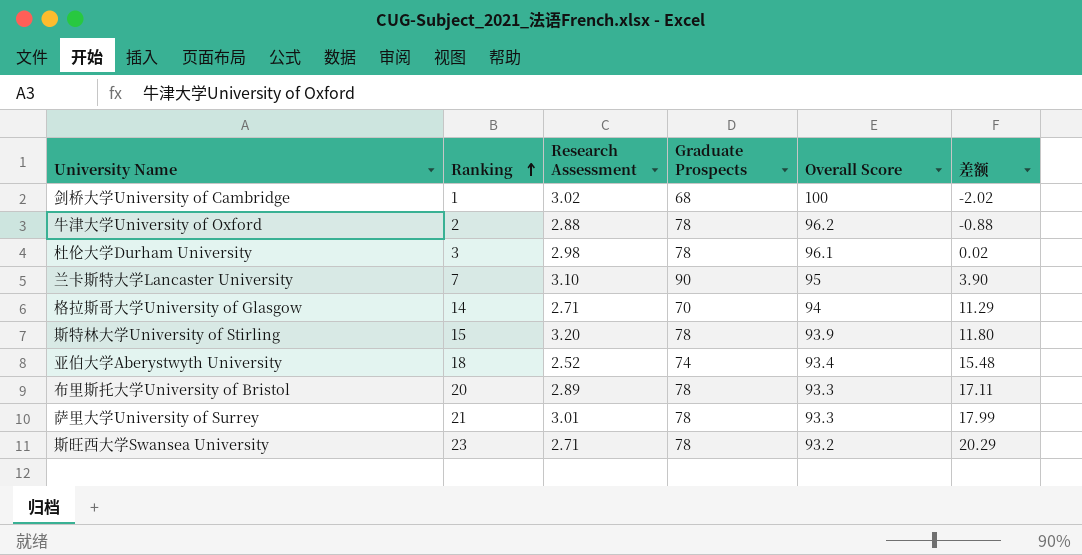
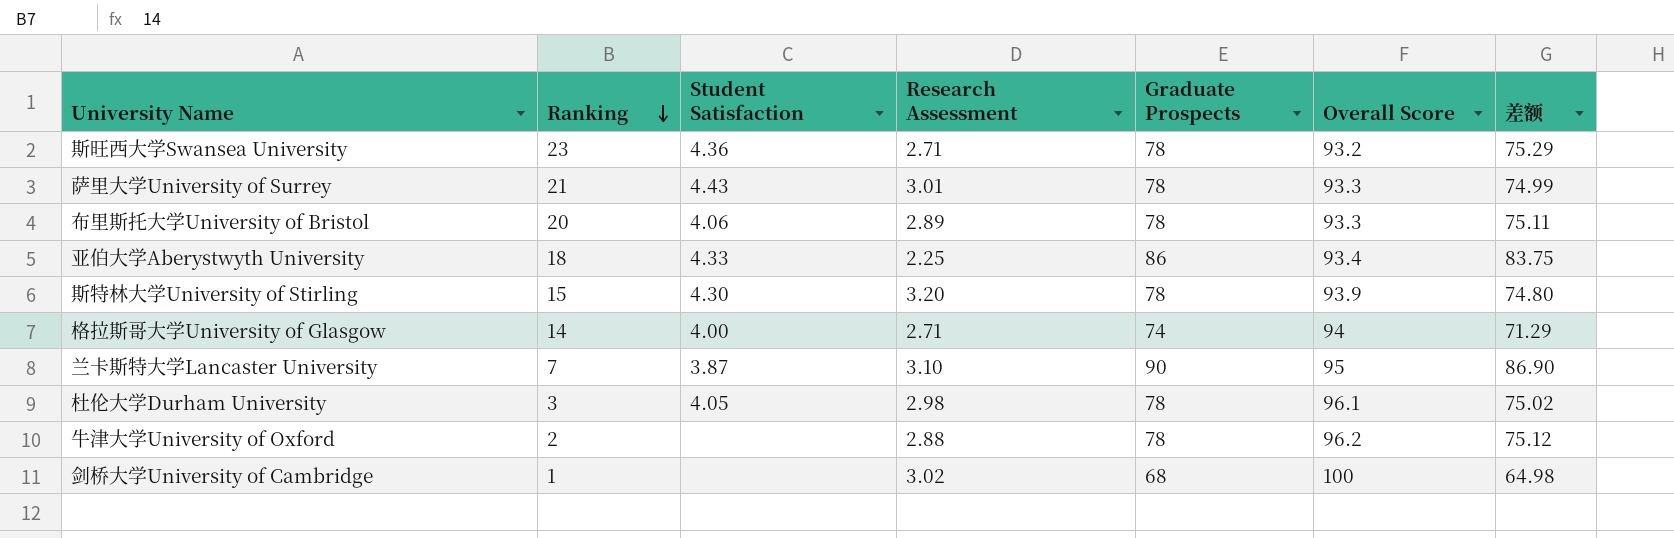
row order: Ranking ascending -> Ranking descending
column Student Satisfaction | position: none -> 3
column 差额 | formula: [Ranking] - [Research Assessment] -> [Graduate Prospects] - [Research Assessment]
亚伯大学Aberystwyth University | Research Assessment: 2.52 -> 2.25
亚伯大学Aberystwyth University | Graduate Prospects: 74 -> 86
格拉斯哥大学University of Glasgow | Graduate Prospects: 70 -> 74

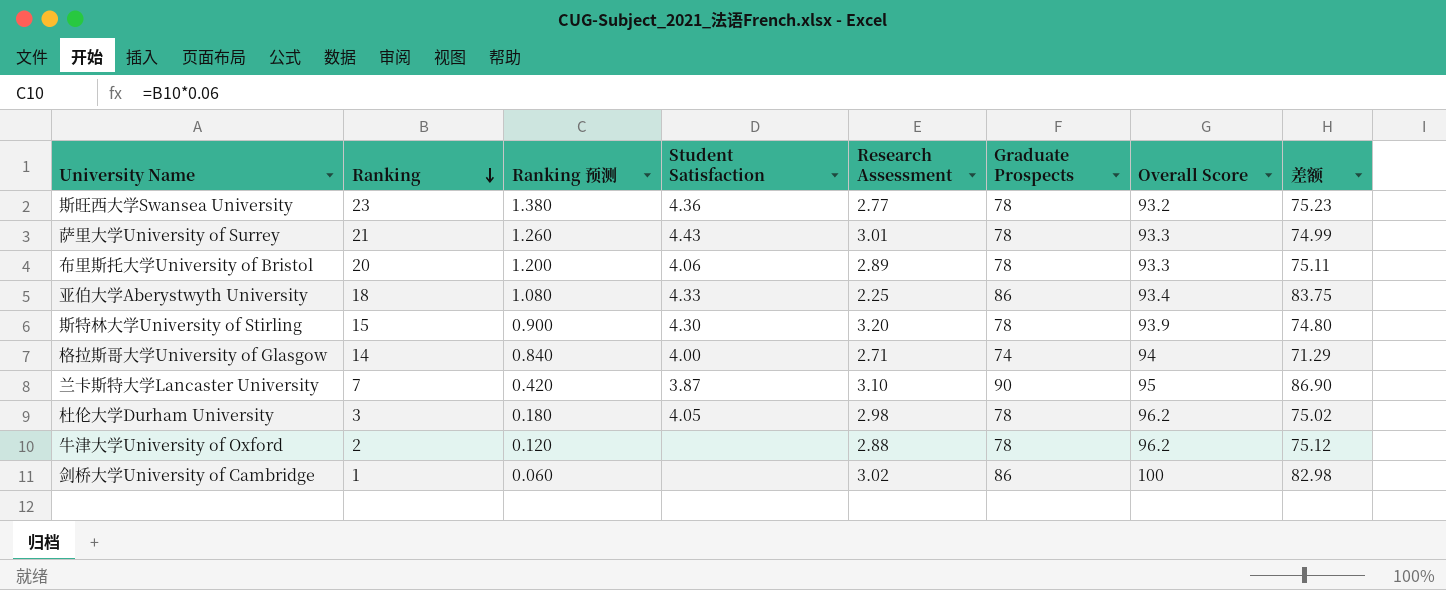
column Ranking 预测 | formula: none -> [Ranking] * 0.06
斯旺西大学Swansea University | Research Assessment: 2.71 -> 2.77
斯旺西大学Swansea University | 差额: 75.29 -> 75.23
杜伦大学Durham University | Overall Score: 96.1 -> 96.2
剑桥大学University of Cambridge | Graduate Prospects: 68 -> 86
剑桥大学University of Cambridge | 差额: 64.98 -> 82.98

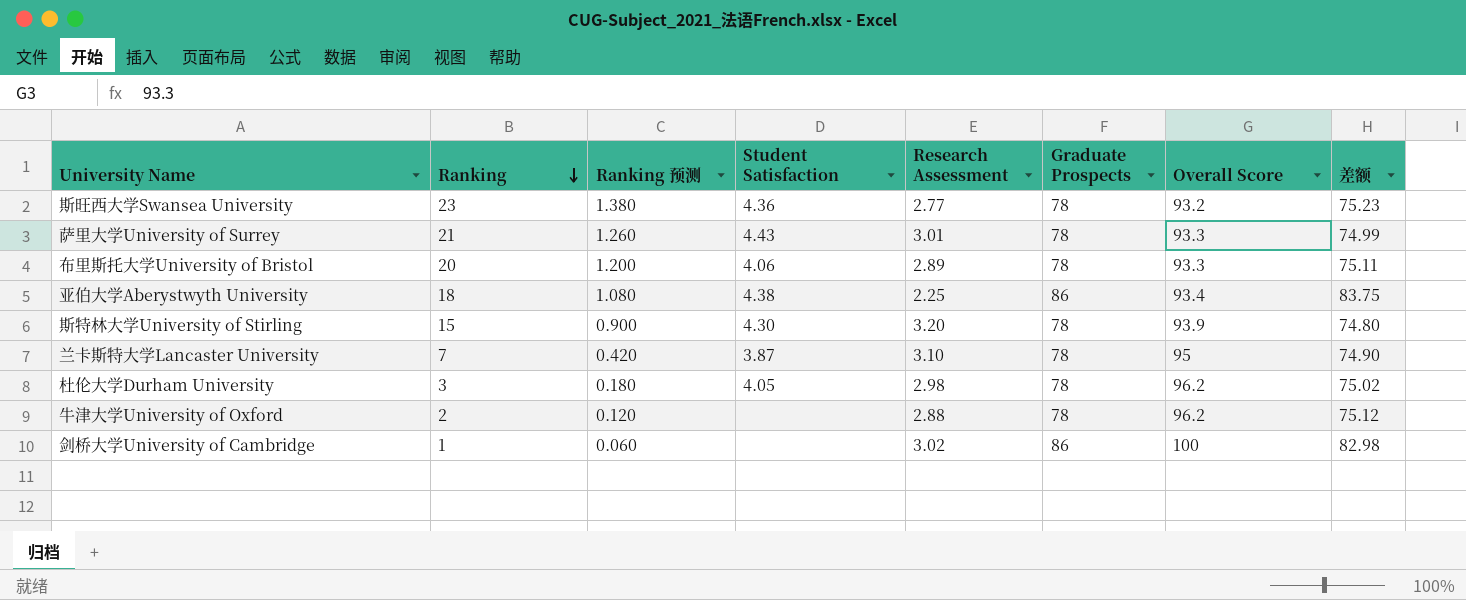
row 格拉斯哥大学University of Glasgow: 14 | 0.840 | 4.00 | 2.71 | 74 | 94 | 71.29 -> none
亚伯大学Aberystwyth University | Student Satisfaction: 4.33 -> 4.38
兰卡斯特大学Lancaster University | Graduate Prospects: 90 -> 78
兰卡斯特大学Lancaster University | 差额: 86.90 -> 74.90

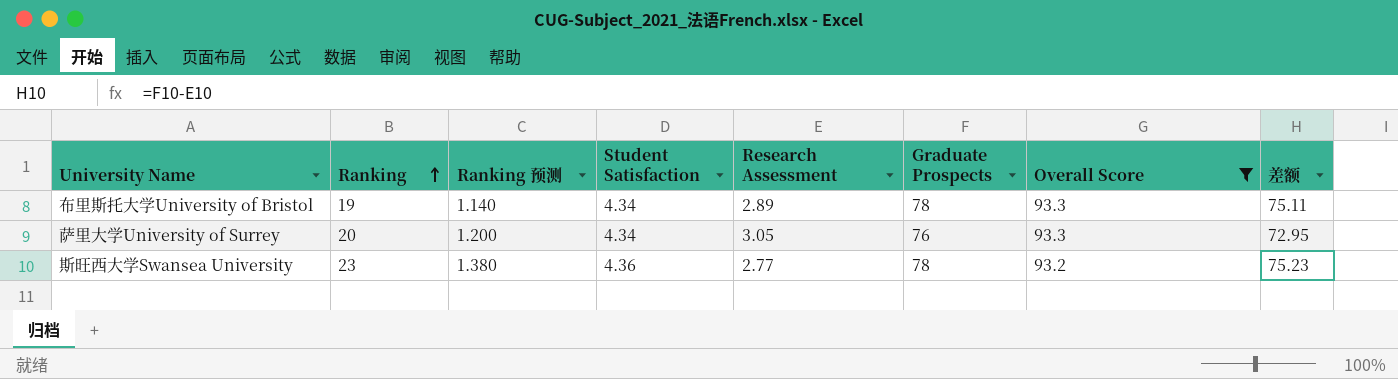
filter: none -> Overall Score <= 93.3
row order: Ranking descending -> Ranking ascending
布里斯托大学University of Bristol | Ranking: 20 -> 19
布里斯托大学University of Bristol | Ranking 预测: 1.200 -> 1.140
布里斯托大学University of Bristol | Student Satisfaction: 4.06 -> 4.34
萨里大学University of Surrey | Ranking: 21 -> 20
萨里大学University of Surrey | Ranking 预测: 1.260 -> 1.200
萨里大学University of Surrey | Student Satisfaction: 4.43 -> 4.34
萨里大学University of Surrey | Research Assessment: 3.01 -> 3.05
萨里大学University of Surrey | Graduate Prospects: 78 -> 76
萨里大学University of Surrey | 差额: 74.99 -> 72.95

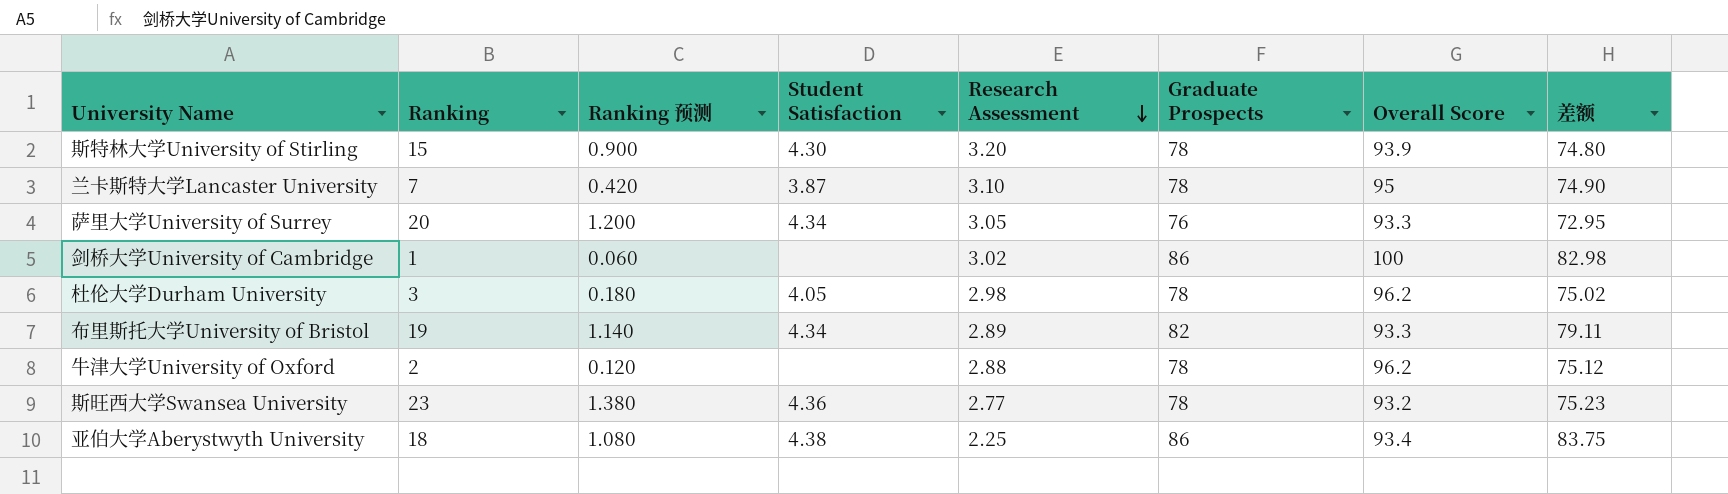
filter: Overall Score <= 93.3 -> none
row order: Ranking ascending -> Research Assessment descending
布里斯托大学University of Bristol | Graduate Prospects: 78 -> 82
布里斯托大学University of Bristol | 差额: 75.11 -> 79.11

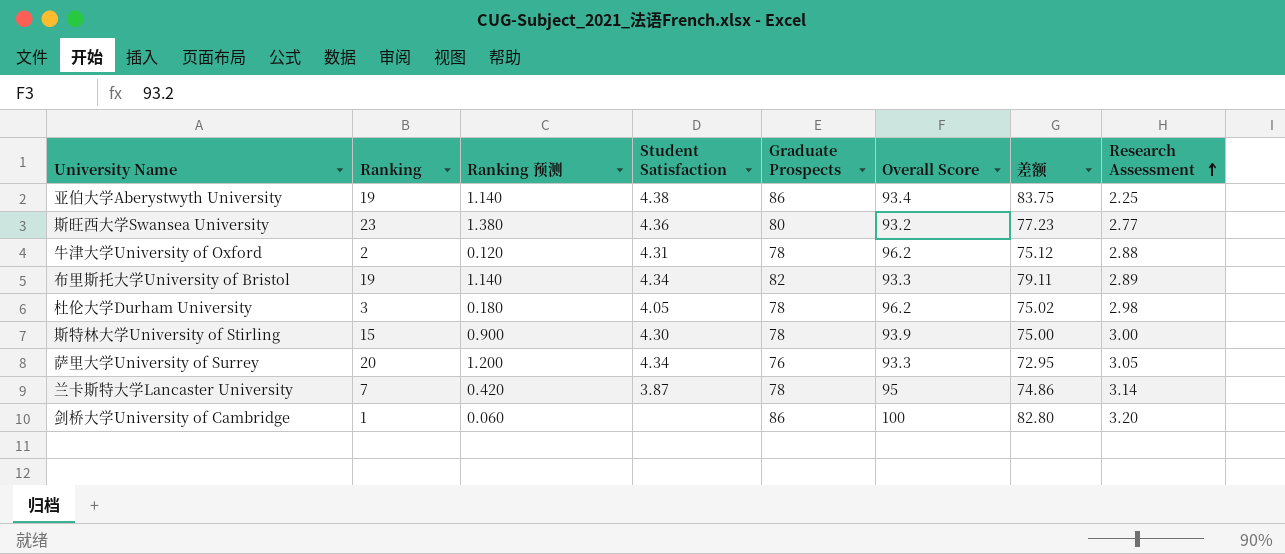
row order: Research Assessment descending -> Research Assessment ascending
column Research Assessment | position: 5 -> 8
亚伯大学Aberystwyth University | Ranking: 18 -> 19
亚伯大学Aberystwyth University | Ranking 预测: 1.080 -> 1.140
斯旺西大学Swansea University | Graduate Prospects: 78 -> 80
斯旺西大学Swansea University | 差额: 75.23 -> 77.23
牛津大学University of Oxford | Student Satisfaction: none -> 4.31
斯特林大学University of Stirling | 差额: 74.80 -> 75.00
斯特林大学University of Stirling | Research Assessment: 3.20 -> 3.00
兰卡斯特大学Lancaster University | 差额: 74.90 -> 74.86
兰卡斯特大学Lancaster University | Research Assessment: 3.10 -> 3.14
剑桥大学University of Cambridge | 差额: 82.98 -> 82.80
剑桥大学University of Cambridge | Research Assessment: 3.02 -> 3.20

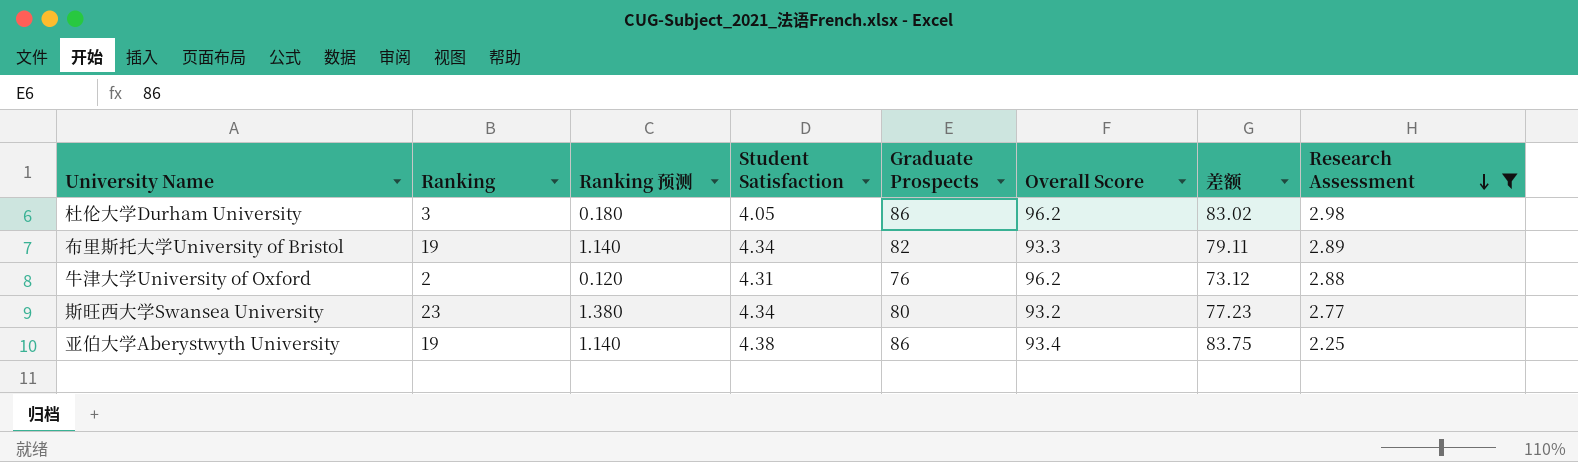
filter: none -> Research Assessment <= 2.98
row order: Research Assessment ascending -> Research Assessment descending
杜伦大学Durham University | Graduate Prospects: 78 -> 86
杜伦大学Durham University | 差额: 75.02 -> 83.02
牛津大学University of Oxford | Graduate Prospects: 78 -> 76
牛津大学University of Oxford | 差额: 75.12 -> 73.12
斯旺西大学Swansea University | Student Satisfaction: 4.36 -> 4.34

